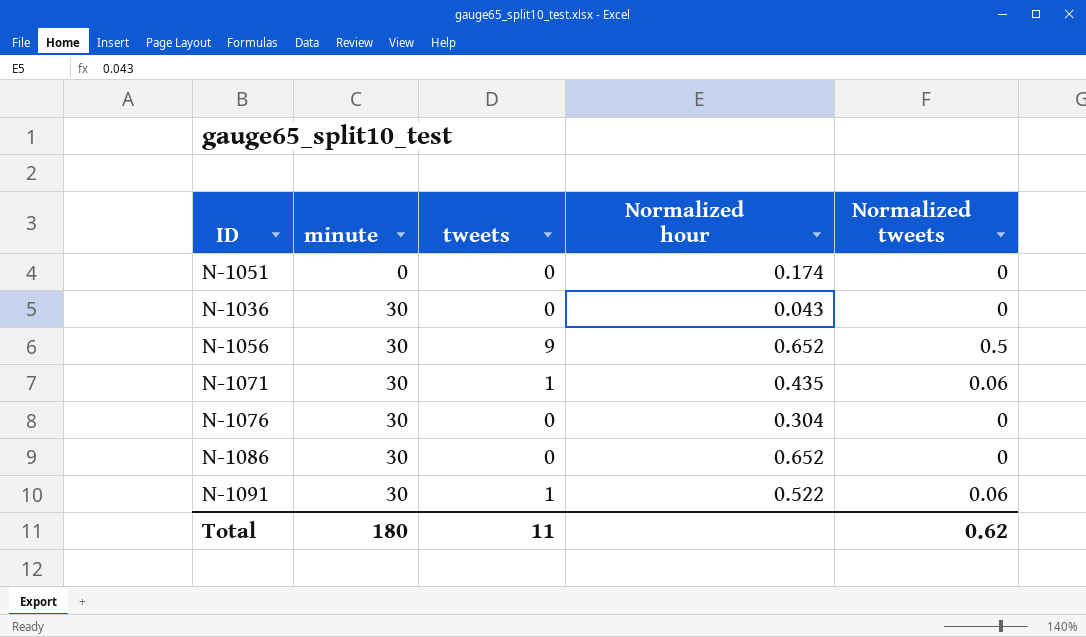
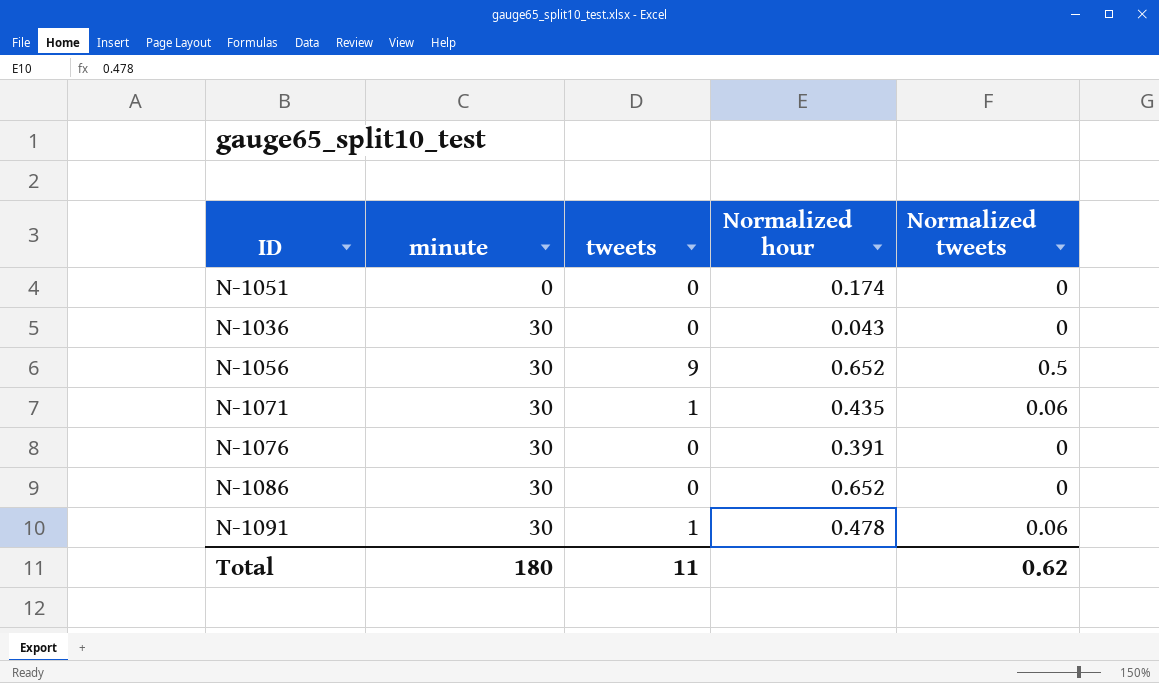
N-1076 | Normalized hour: 0.304 -> 0.391
N-1091 | Normalized hour: 0.522 -> 0.478

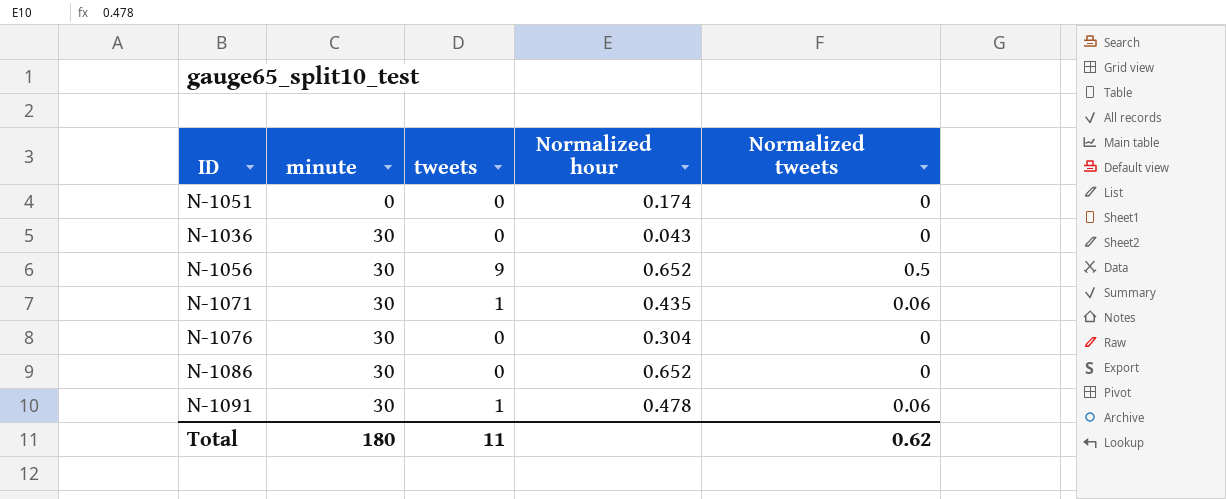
N-1076 | Normalized hour: 0.391 -> 0.304

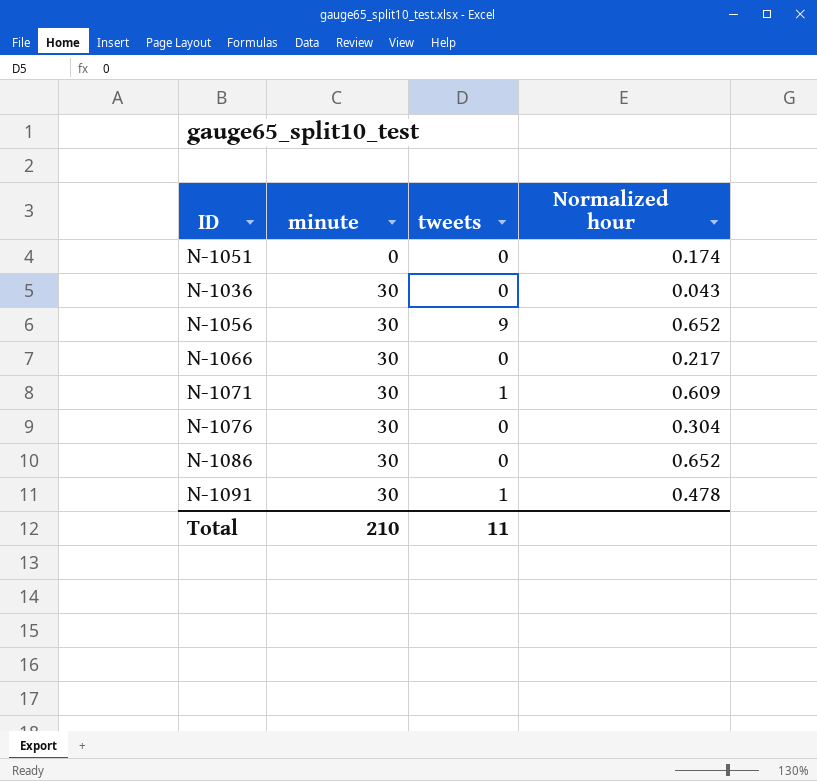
column Normalized tweets | position: 5 -> none
row N-1066: none -> 30 | 0 | 0.217
N-1071 | Normalized hour: 0.435 -> 0.609
Total | minute: 180 -> 210

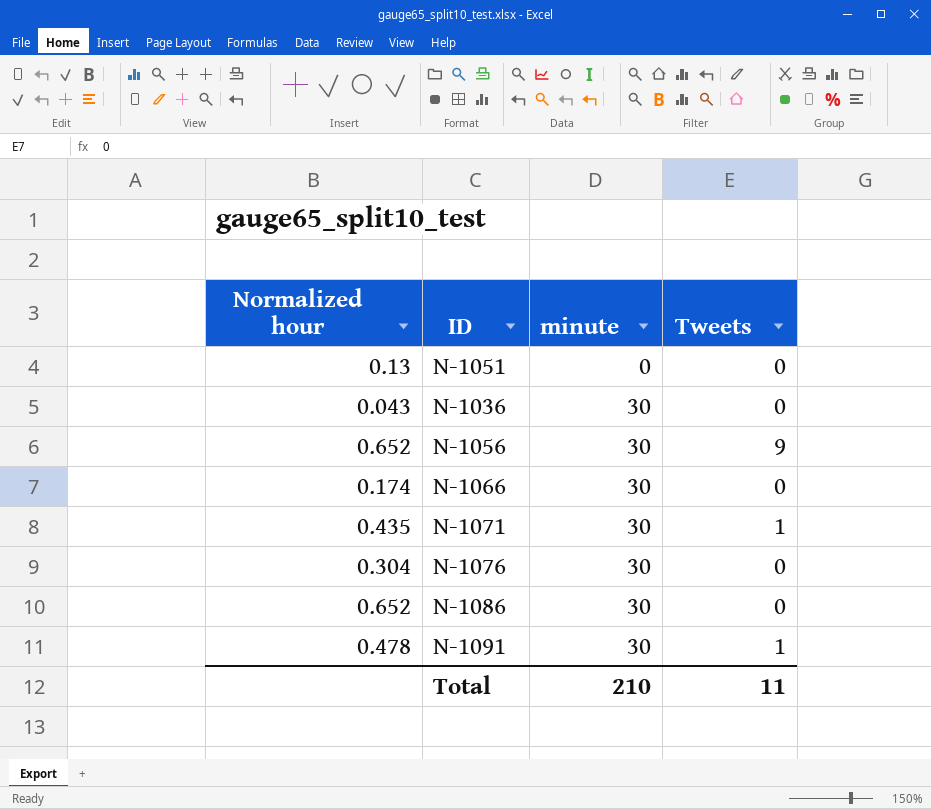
column Normalized hour | position: 4 -> 1
column name: tweets -> Tweets
N-1051 | Normalized hour: 0.174 -> 0.13
N-1066 | Normalized hour: 0.217 -> 0.174
N-1071 | Normalized hour: 0.609 -> 0.435

